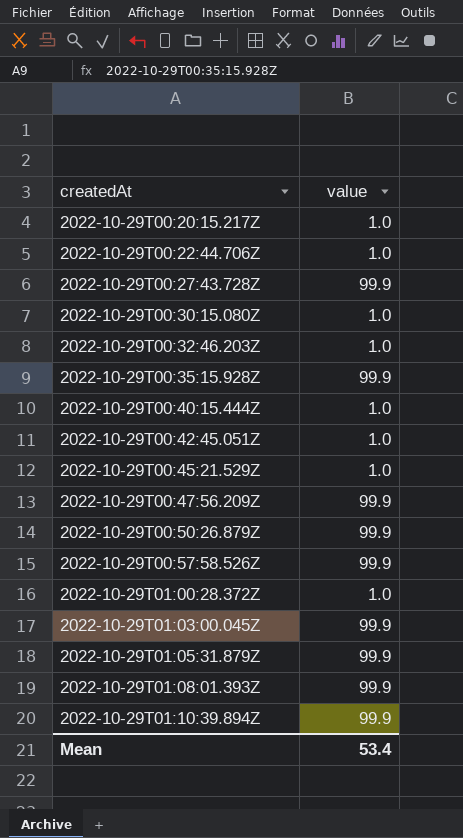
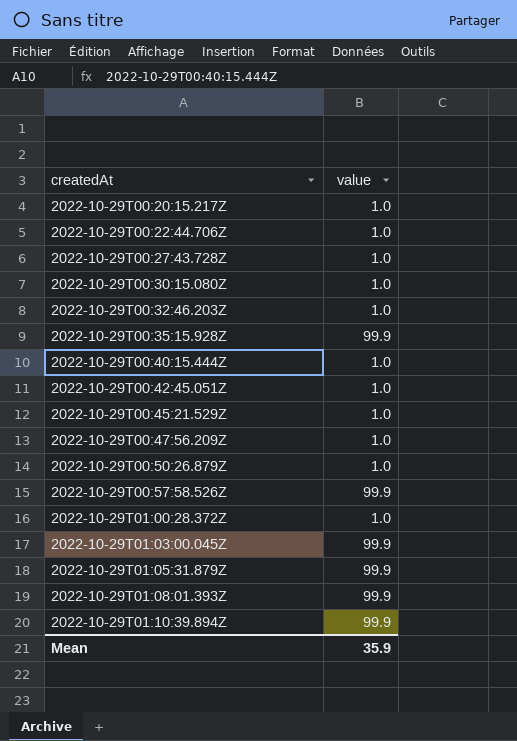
2022-10-29T00:27:43.728Z | value: 99.9 -> 1.0
2022-10-29T00:47:56.209Z | value: 99.9 -> 1.0
2022-10-29T00:50:26.879Z | value: 99.9 -> 1.0
Mean | value: 53.4 -> 35.9

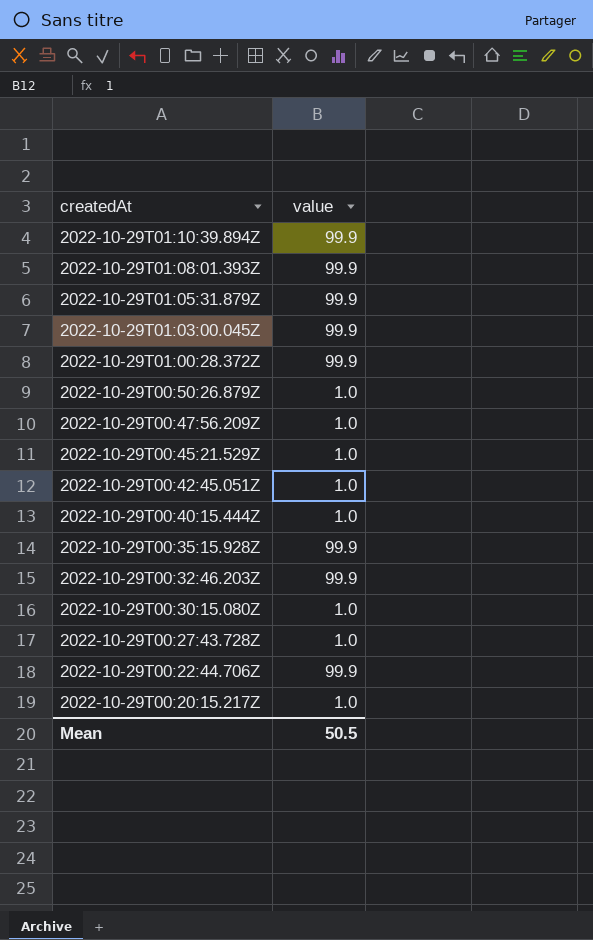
row order: createdAt ascending -> createdAt descending
row 2022-10-29T00:57:58.526Z: 99.9 -> none
2022-10-29T01:00:28.372Z | value: 1.0 -> 99.9
2022-10-29T00:32:46.203Z | value: 1.0 -> 99.9
2022-10-29T00:22:44.706Z | value: 1.0 -> 99.9
Mean | value: 35.9 -> 50.5

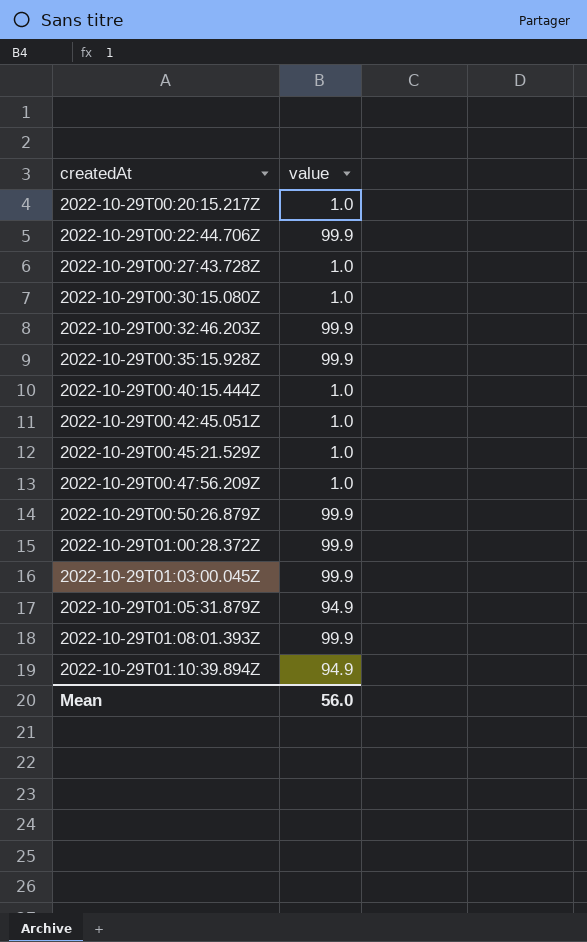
row order: createdAt descending -> createdAt ascending
2022-10-29T00:50:26.879Z | value: 1.0 -> 99.9
2022-10-29T01:05:31.879Z | value: 99.9 -> 94.9
2022-10-29T01:10:39.894Z | value: 99.9 -> 94.9
Mean | value: 50.5 -> 56.0

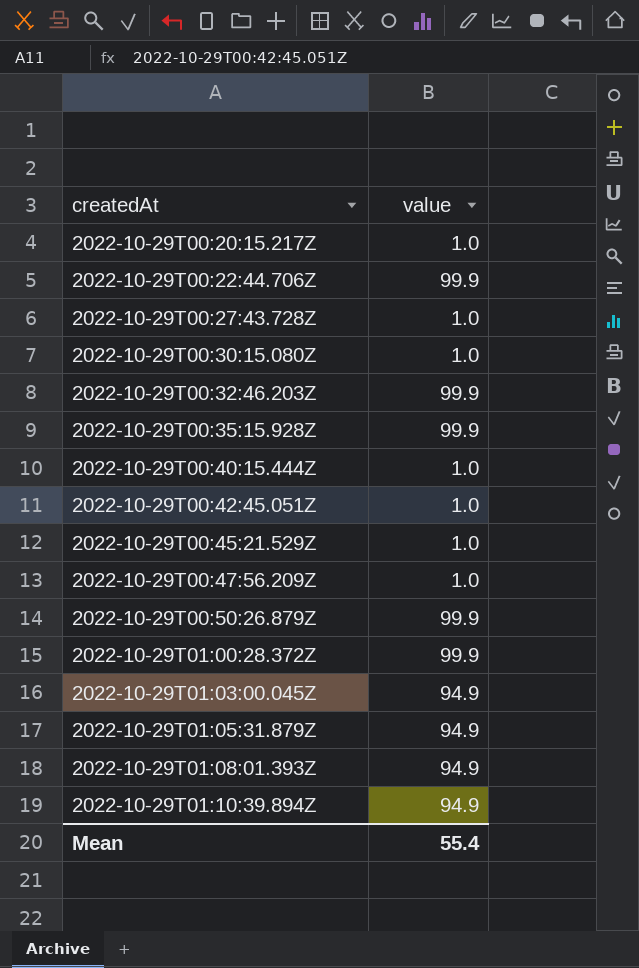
2022-10-29T01:03:00.045Z | value: 99.9 -> 94.9
2022-10-29T01:08:01.393Z | value: 99.9 -> 94.9
Mean | value: 56.0 -> 55.4

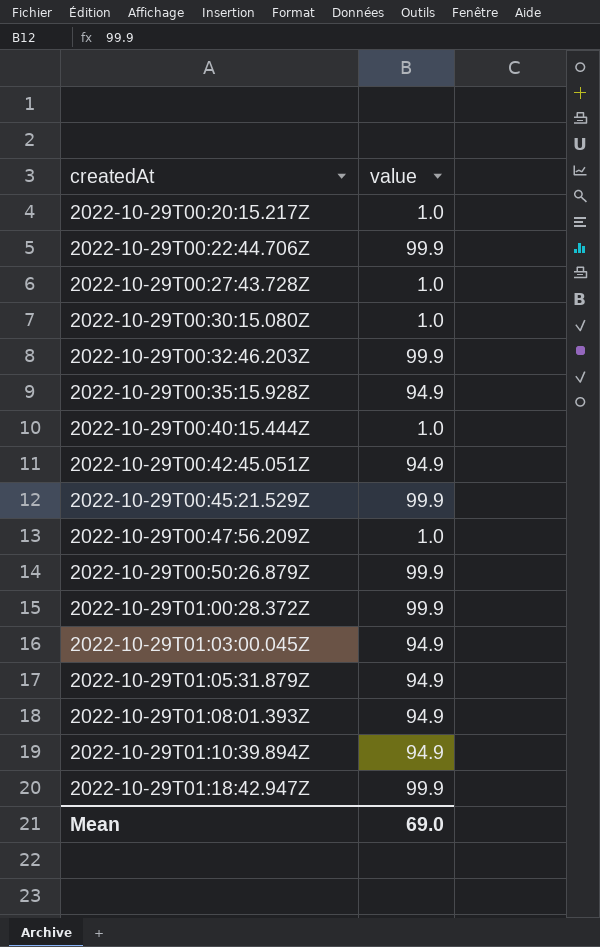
2022-10-29T00:35:15.928Z | value: 99.9 -> 94.9
2022-10-29T00:42:45.051Z | value: 1.0 -> 94.9
2022-10-29T00:45:21.529Z | value: 1.0 -> 99.9
row 2022-10-29T01:18:42.947Z: none -> 99.9
Mean | value: 55.4 -> 69.0

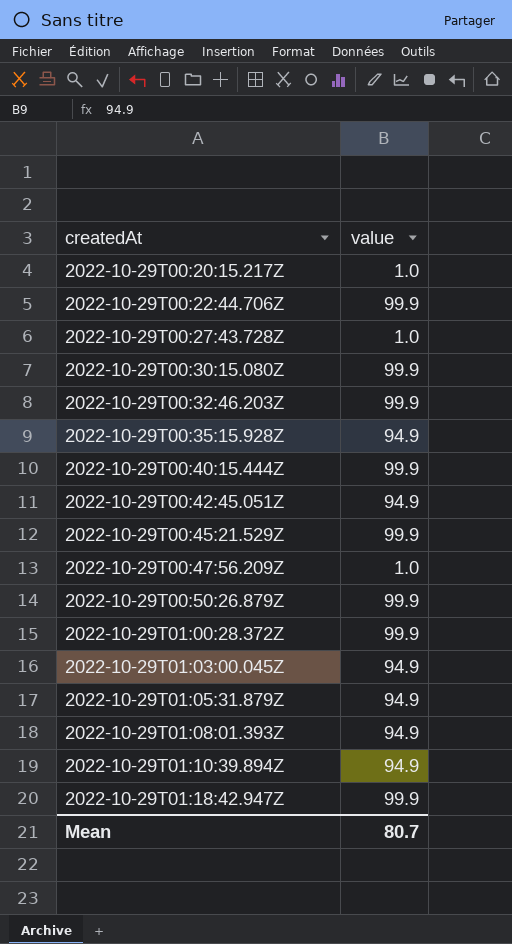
2022-10-29T00:30:15.080Z | value: 1.0 -> 99.9
2022-10-29T00:40:15.444Z | value: 1.0 -> 99.9
Mean | value: 69.0 -> 80.7

